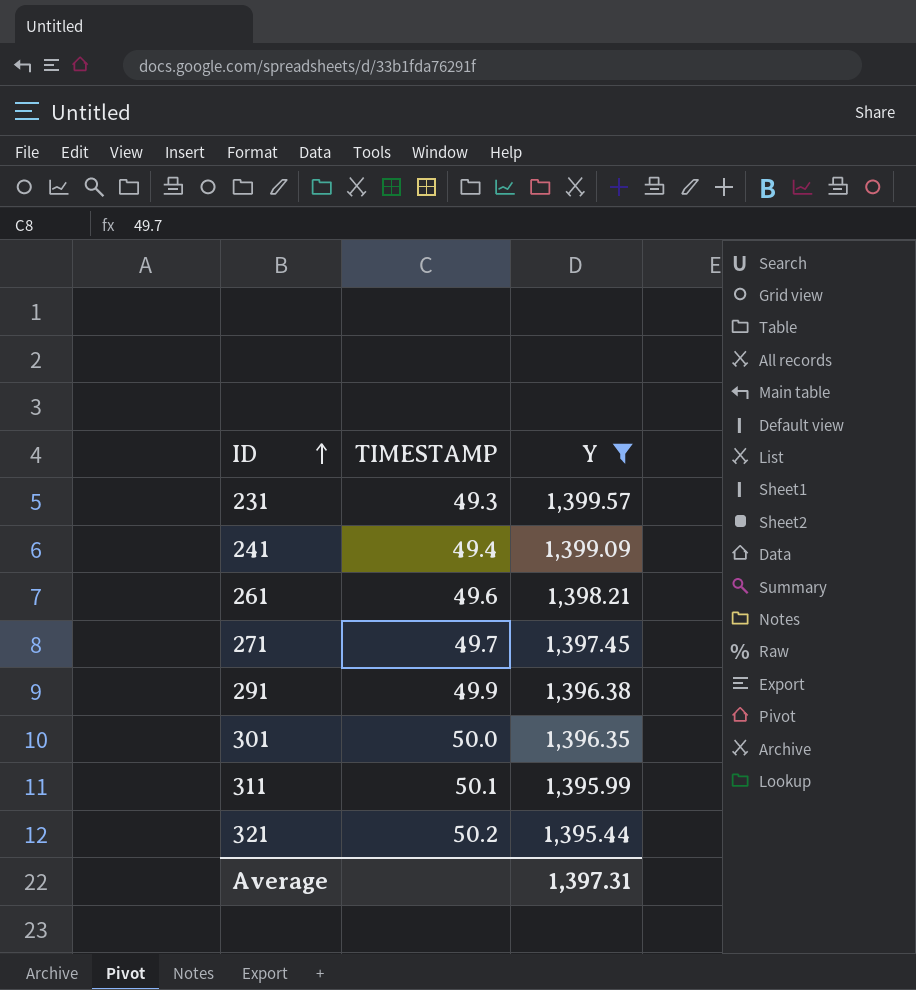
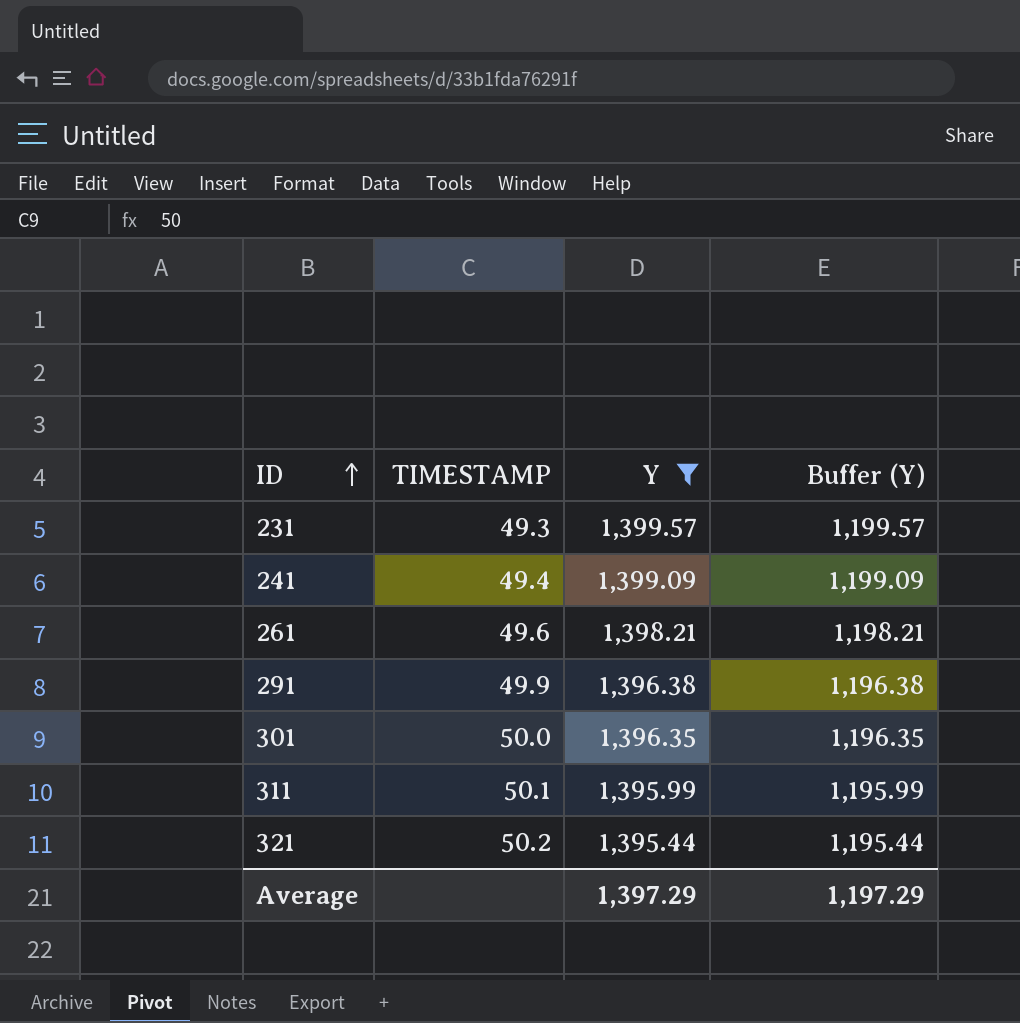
column Buffer (Y) | formula: none -> [Y] - 200
row 271: 49.7 | 1,397.45 -> none
Average | Y: 1,397.31 -> 1,397.29

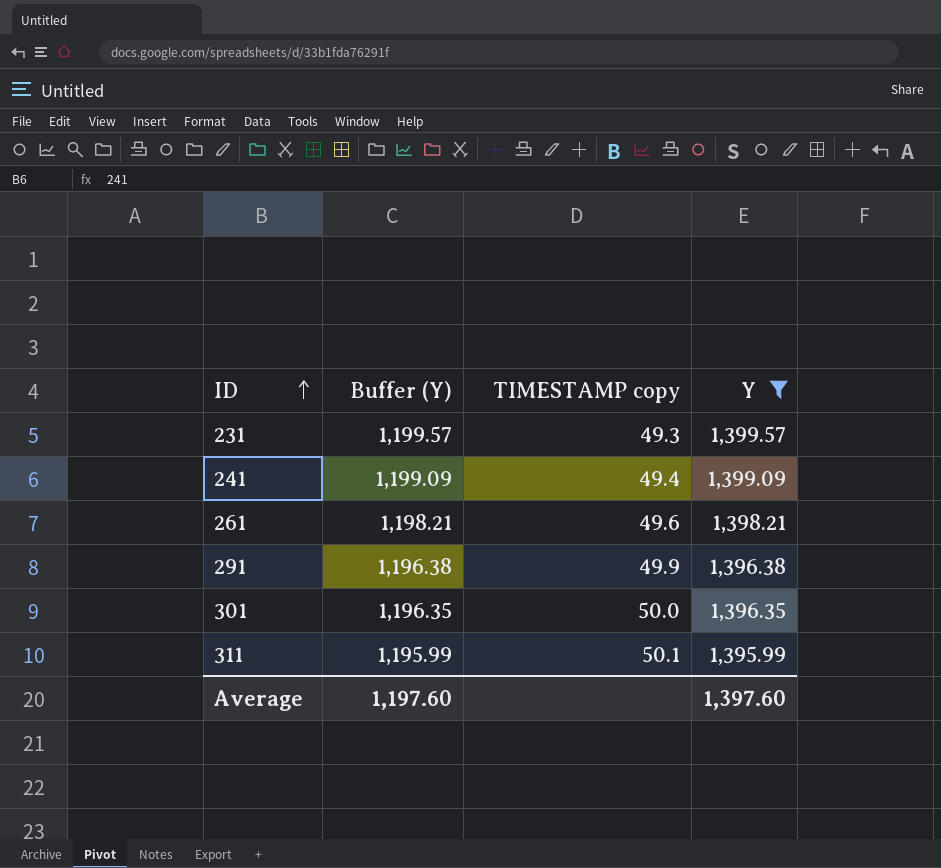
column Buffer (Y) | position: 4 -> 2
column name: TIMESTAMP -> TIMESTAMP copy
row 321: 50.2 | 1,395.44 | 1,195.44 -> none
Average | Buffer (Y): 1,197.29 -> 1,197.60
Average | Y: 1,397.29 -> 1,397.60

